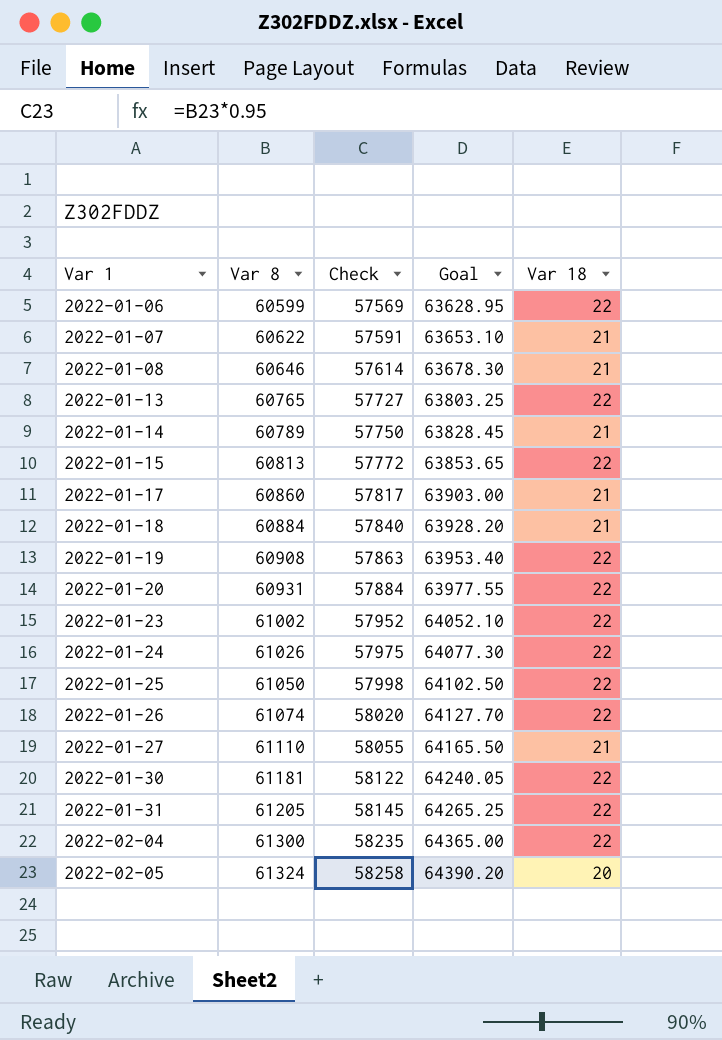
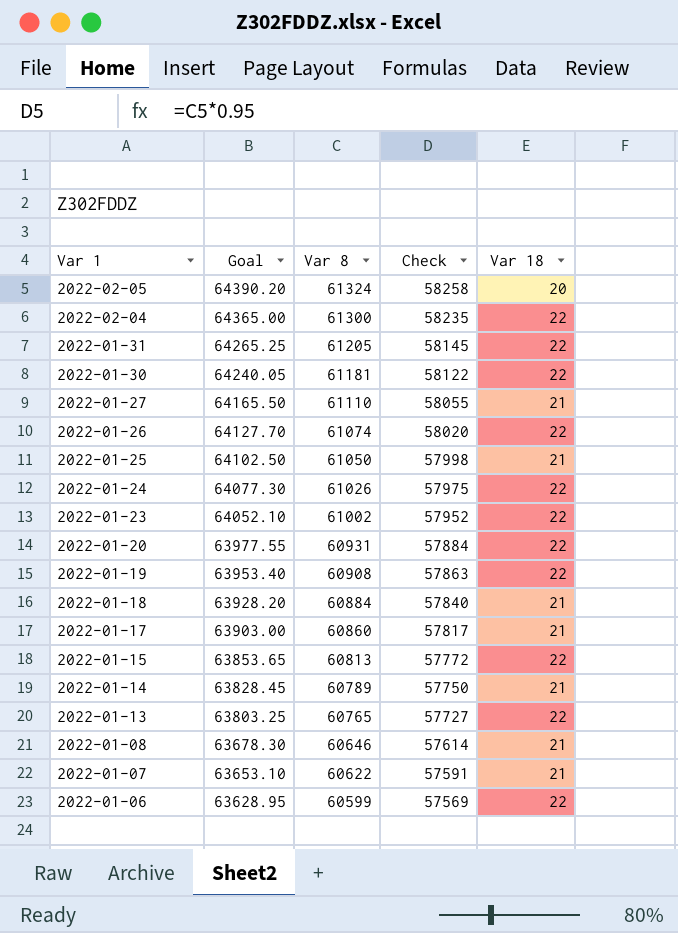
row order: Var 1 ascending -> Var 1 descending
column Goal | position: 4 -> 2
2022-01-25 | Var 18: 22 -> 21

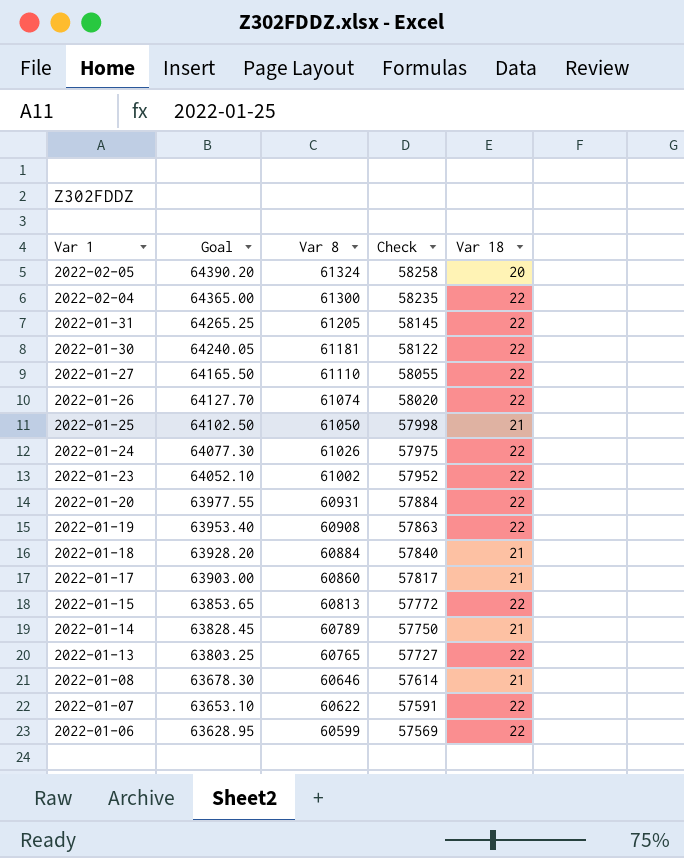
2022-01-27 | Var 18: 21 -> 22
2022-01-07 | Var 18: 21 -> 22

